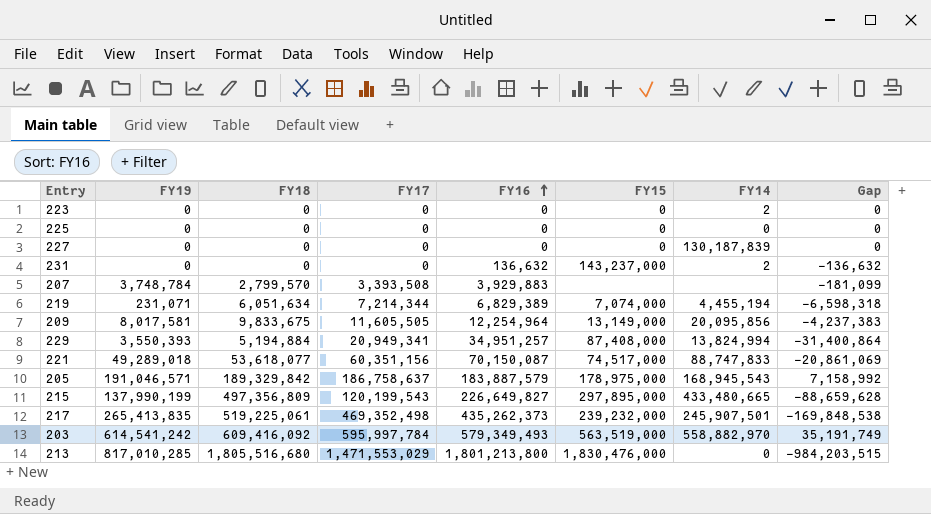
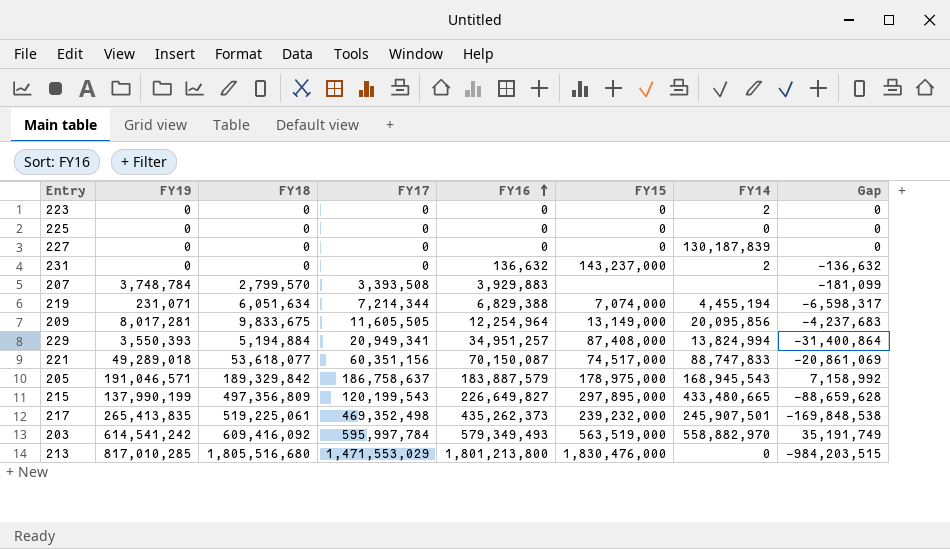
219 | FY16: 6,829,389 -> 6,829,388
219 | Gap: -6,598,318 -> -6,598,317
209 | FY19: 8,017,581 -> 8,017,281
209 | Gap: -4,237,383 -> -4,237,683

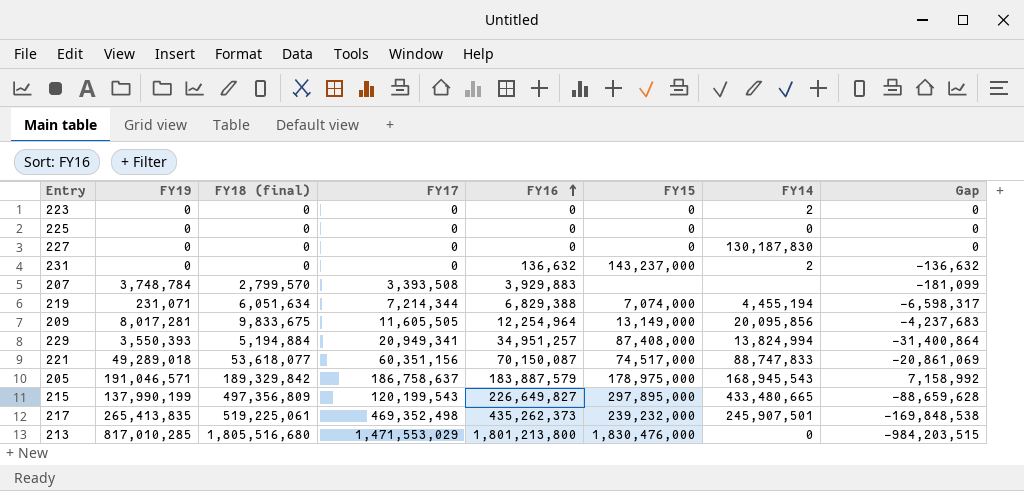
column name: FY18 -> FY18 (final)
row 203: 614,541,242 | 609,416,092 | 595,997,784 | 579,349,493 | 563,519,000 | 558,882,970 | 35,191,749 -> none
227 | FY14: 130,187,839 -> 130,187,830

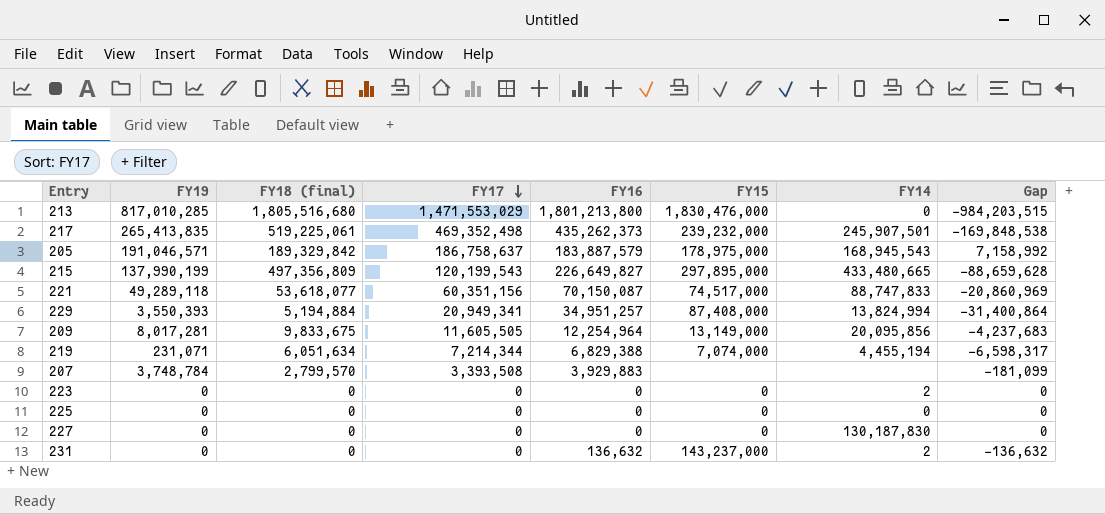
row order: FY16 ascending -> FY17 descending
221 | FY19: 49,289,018 -> 49,289,118
221 | Gap: -20,861,069 -> -20,860,969

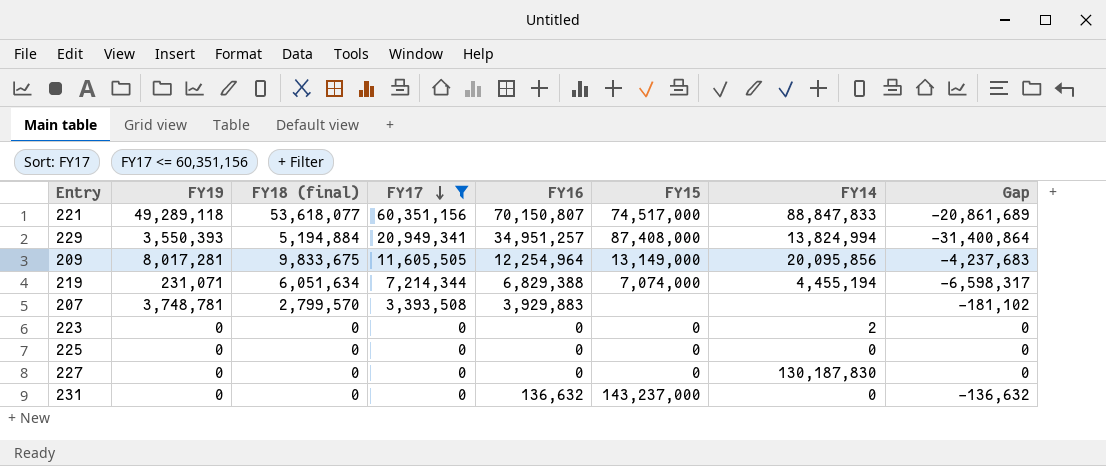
filter: none -> FY17 <= 60,351,156
221 | FY16: 70,150,087 -> 70,150,807
221 | FY14: 88,747,833 -> 88,847,833
221 | Gap: -20,860,969 -> -20,861,689
207 | FY19: 3,748,784 -> 3,748,781
207 | Gap: -181,099 -> -181,102
231 | FY14: 2 -> 0

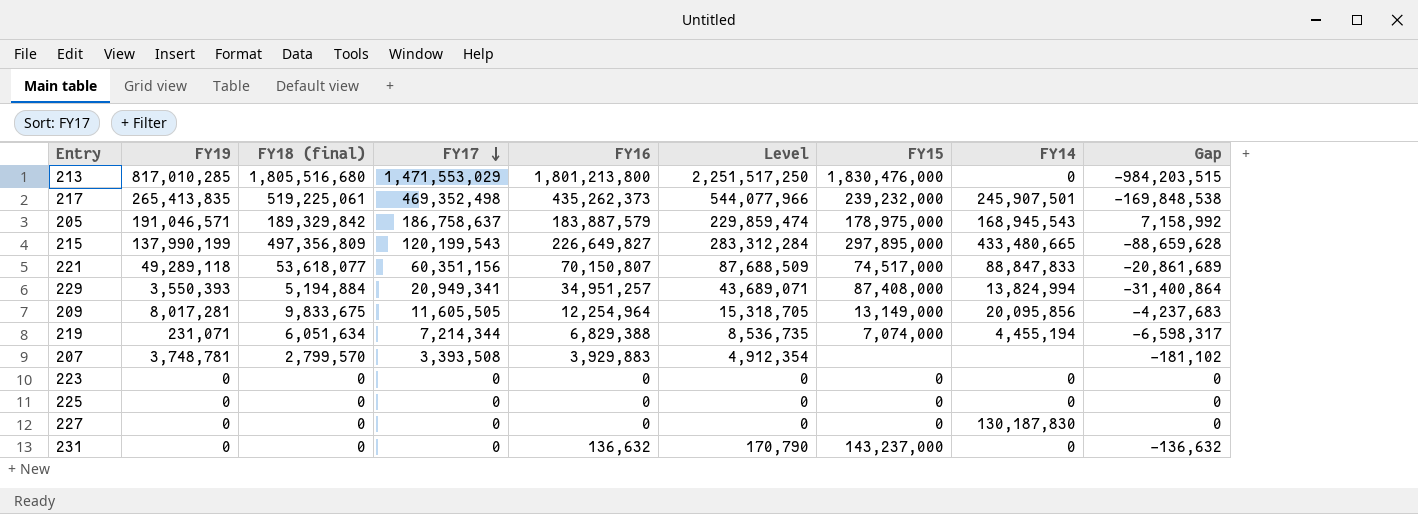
filter: FY17 <= 60,351,156 -> none
column Level | formula: none -> [FY16] * 1.25
223 | FY14: 2 -> 0

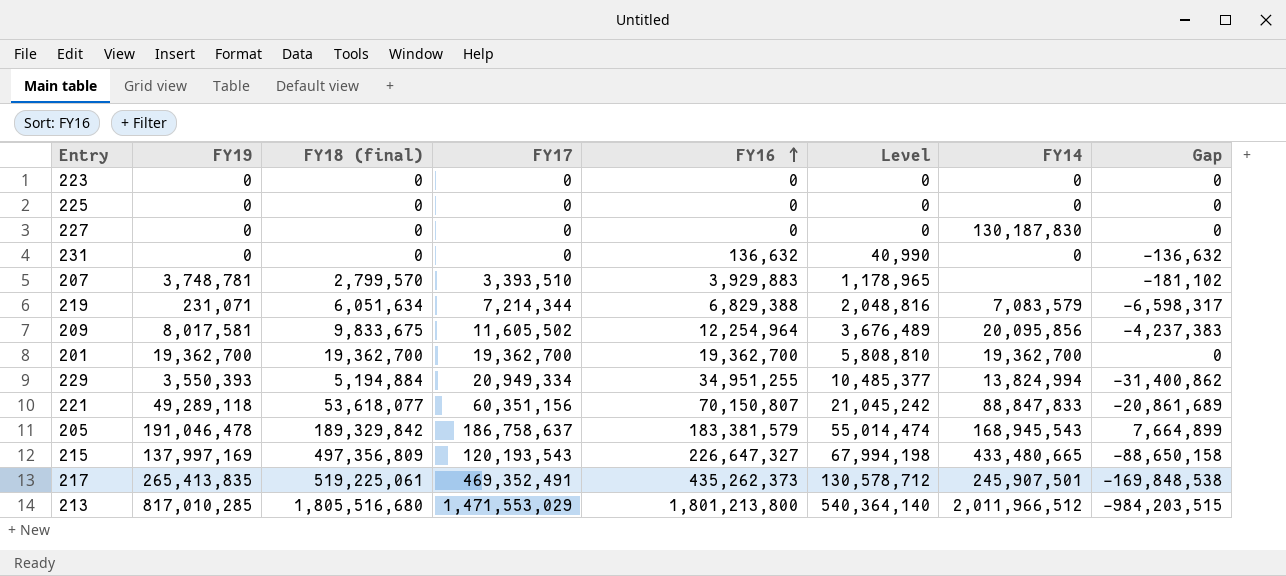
row order: FY17 descending -> FY16 ascending
column FY15 | position: 7 -> none
column Level | formula: [FY16] * 1.25 -> [FY16] * 0.3
207 | FY17: 3,393,508 -> 3,393,510
219 | FY14: 4,455,194 -> 7,083,579
209 | FY19: 8,017,281 -> 8,017,581
209 | FY17: 11,605,505 -> 11,605,502
209 | Gap: -4,237,683 -> -4,237,383
row 201: none -> 19,362,700 | 19,362,700 | 19,362,700 | 19,362,700 | 5,808,810 | 19,362,700 | 0
229 | FY17: 20,949,341 -> 20,949,334
229 | FY16: 34,951,257 -> 34,951,255
229 | Gap: -31,400,864 -> -31,400,862
205 | FY19: 191,046,571 -> 191,046,478
205 | FY16: 183,887,579 -> 183,381,579
205 | Gap: 7,158,992 -> 7,664,899
215 | FY19: 137,990,199 -> 137,997,169
215 | FY17: 120,199,543 -> 120,193,543
215 | FY16: 226,649,827 -> 226,647,327
215 | Gap: -88,659,628 -> -88,650,158
217 | FY17: 469,352,498 -> 469,352,491
213 | FY14: 0 -> 2,011,966,512

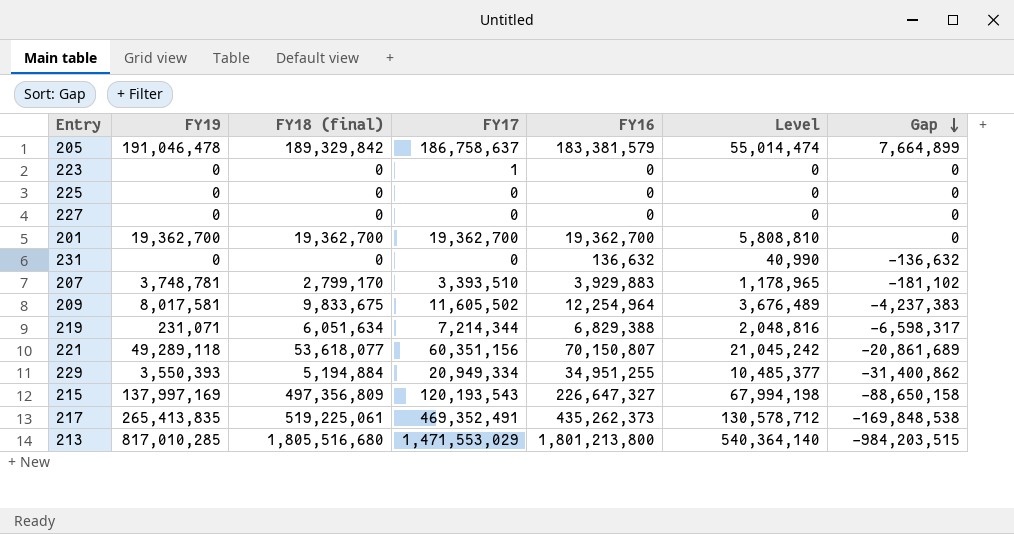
row order: FY16 ascending -> Gap descending
column FY14 | position: 7 -> none
223 | FY17: 0 -> 1
207 | FY18 (final): 2,799,570 -> 2,799,170

